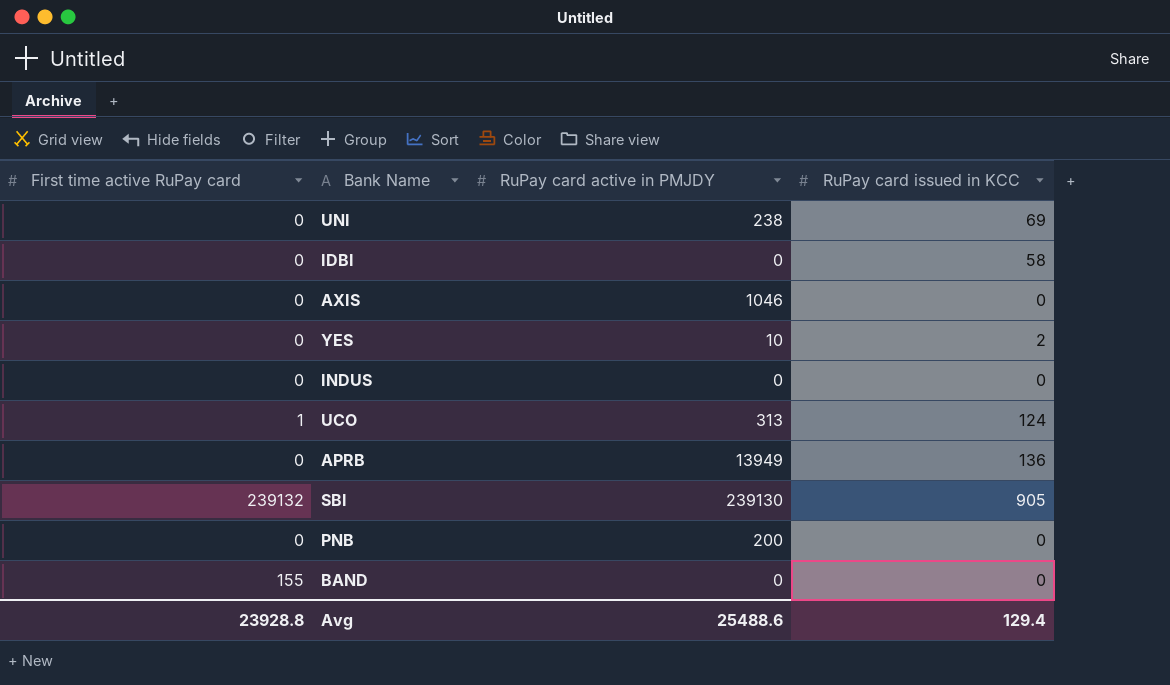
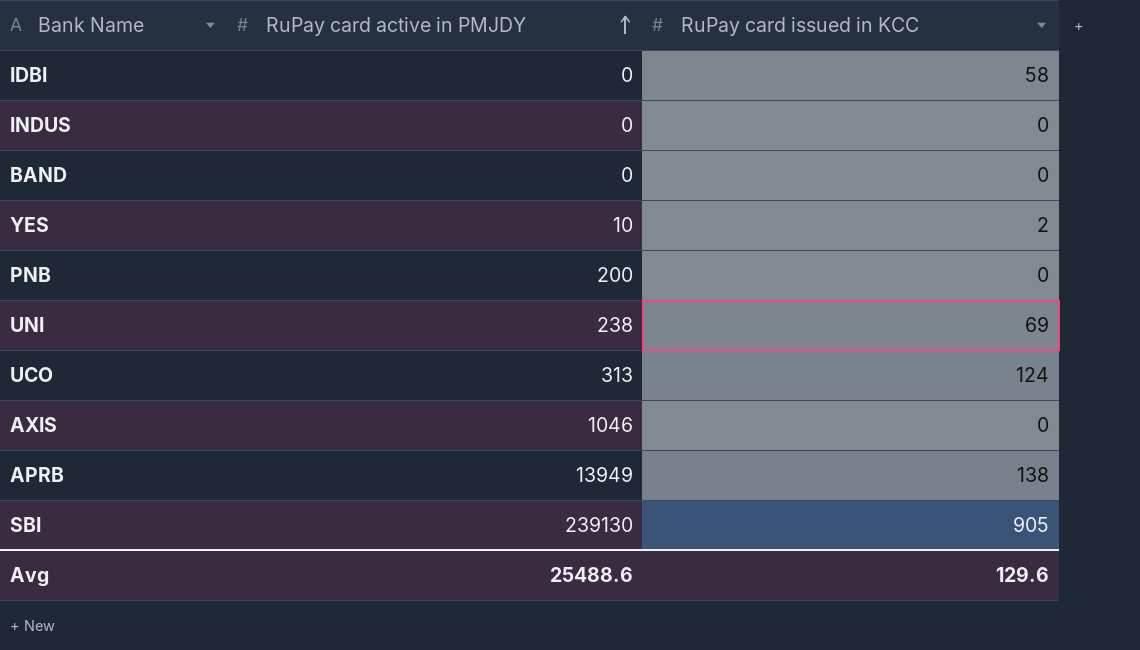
row order: none -> RuPay card active in PMJDY ascending
column First time active RuPay card | position: 1 -> none
APRB | RuPay card issued in KCC: 136 -> 138
Avg | RuPay card issued in KCC: 129.4 -> 129.6

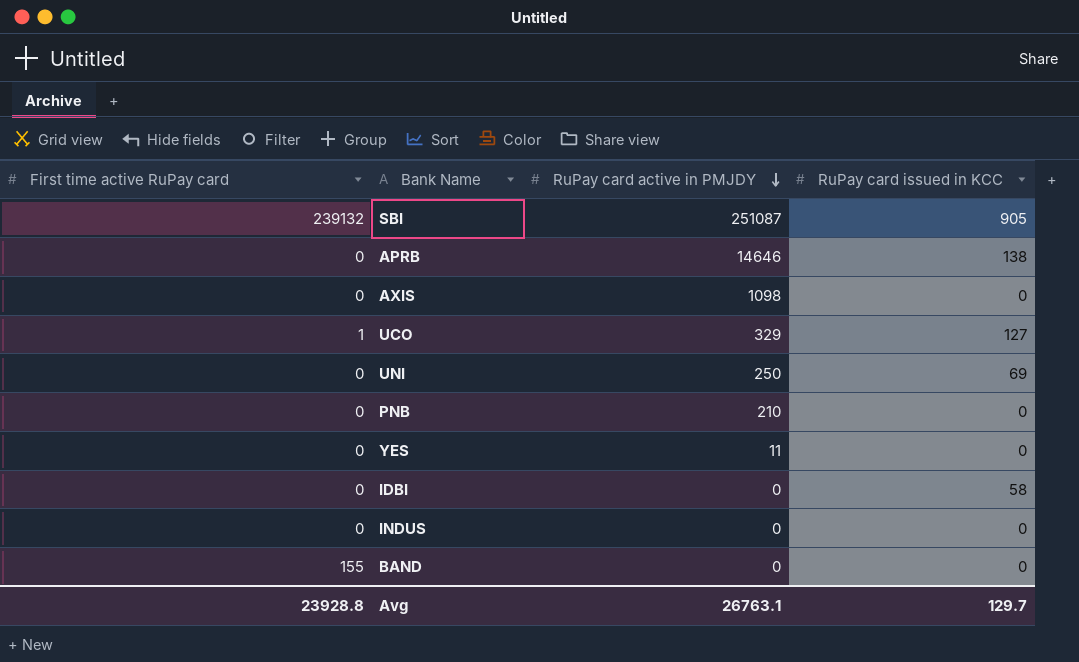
row order: RuPay card active in PMJDY ascending -> RuPay card active in PMJDY descending
column First time active RuPay card | position: none -> 1
SBI | RuPay card active in PMJDY: 239130 -> 251087
APRB | RuPay card active in PMJDY: 13949 -> 14646
AXIS | RuPay card active in PMJDY: 1046 -> 1098
UCO | RuPay card active in PMJDY: 313 -> 329
UCO | RuPay card issued in KCC: 124 -> 127
UNI | RuPay card active in PMJDY: 238 -> 250
PNB | RuPay card active in PMJDY: 200 -> 210
YES | RuPay card active in PMJDY: 10 -> 11
YES | RuPay card issued in KCC: 2 -> 0
Avg | RuPay card active in PMJDY: 25488.6 -> 26763.1
Avg | RuPay card issued in KCC: 129.6 -> 129.7

